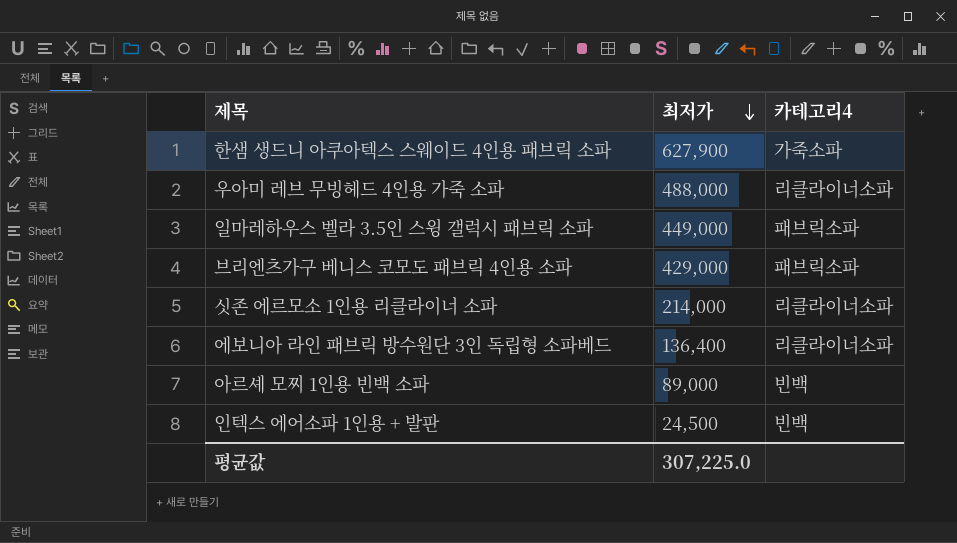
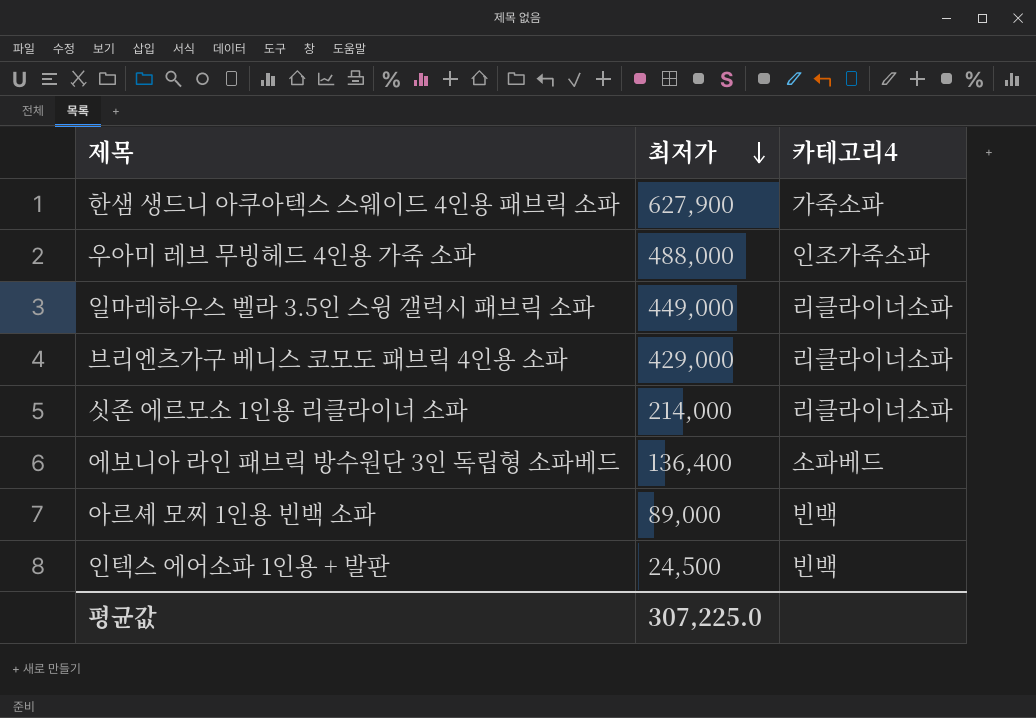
우아미 레브 무빙헤드 4인용 가죽 소파 | 카테고리4: 리클라이너소파 -> 인조가죽소파
일마레하우스 벨라 3.5인 스윙 갤럭시 패브릭 소파 | 카테고리4: 패브릭소파 -> 리클라이너소파
브리엔츠가구 베니스 코모도 패브릭 4인용 소파 | 카테고리4: 패브릭소파 -> 리클라이너소파
에보니아 라인 패브릭 방수원단 3인 독립형 소파베드 | 카테고리4: 리클라이너소파 -> 소파베드

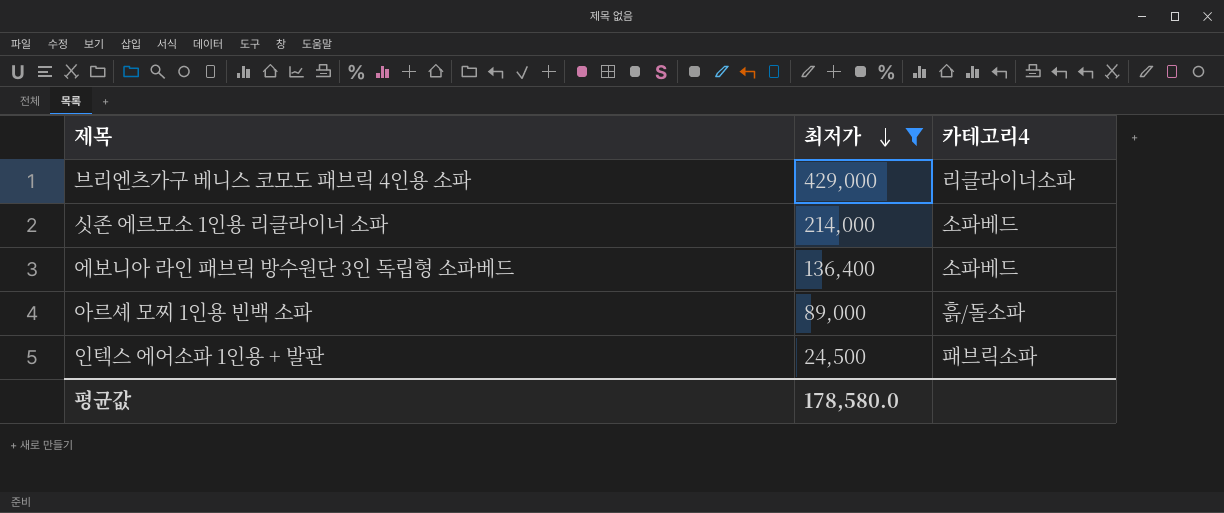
filter: none -> 최저가 <= 429,000
싯존 에르모소 1인용 리클라이너 소파 | 카테고리4: 리클라이너소파 -> 소파베드
아르셰 모찌 1인용 빈백 소파 | 카테고리4: 빈백 -> 흙/돌소파
인텍스 에어소파 1인용 + 발판 | 카테고리4: 빈백 -> 패브릭소파
평균값 | 최저가: 307,225.0 -> 178,580.0

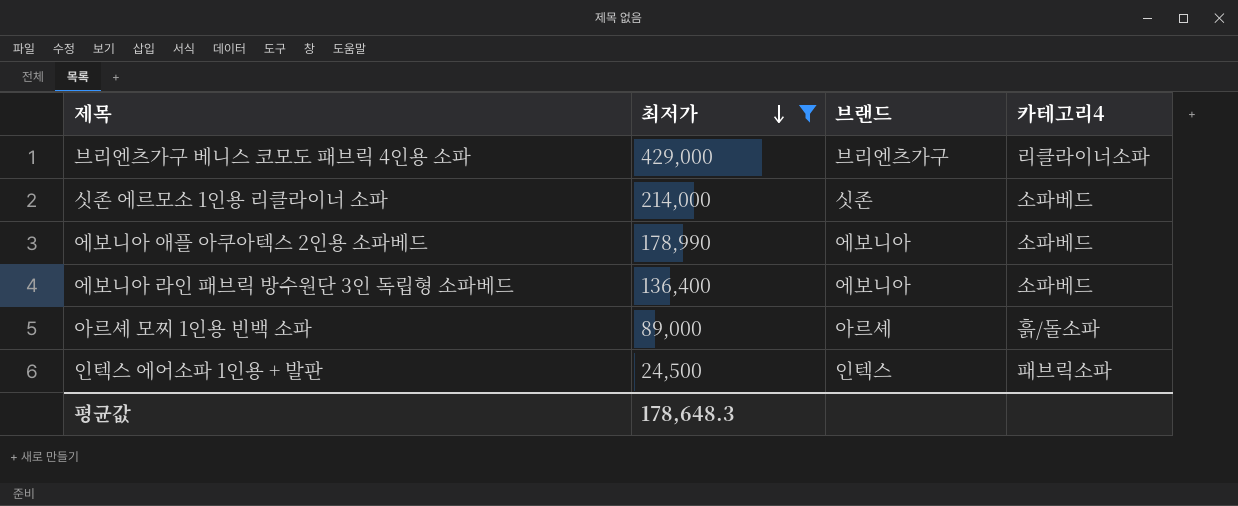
column 브랜드 | position: none -> 3
row 에보니아 애플 아쿠아텍스 2인용 소파베드: none -> 178,990 | 에보니아 | 소파베드
평균값 | 최저가: 178,580.0 -> 178,648.3

